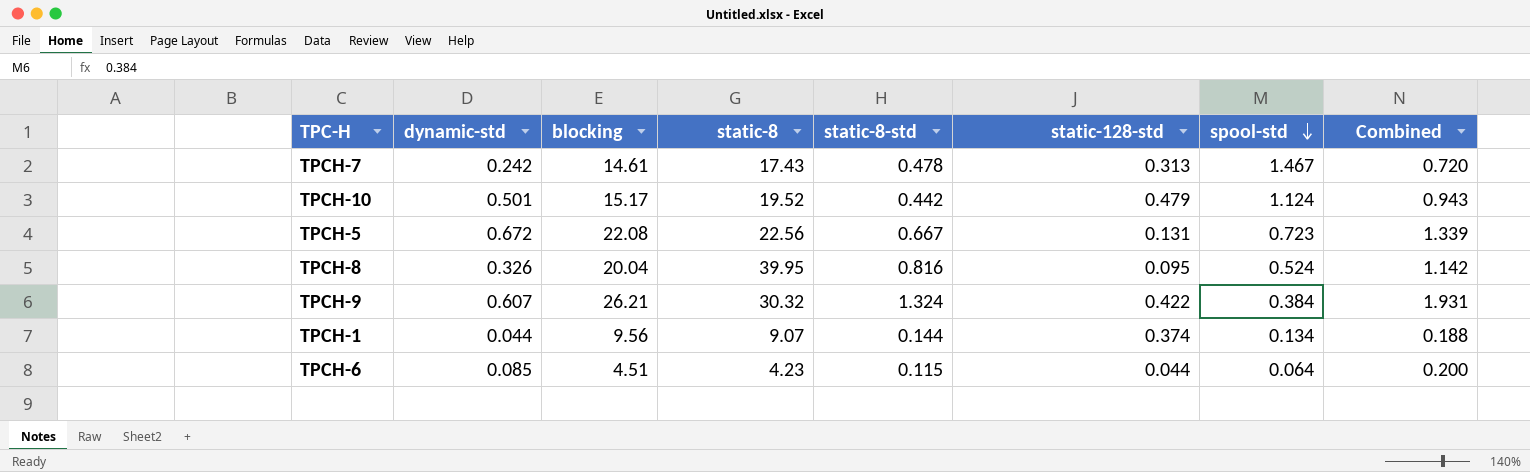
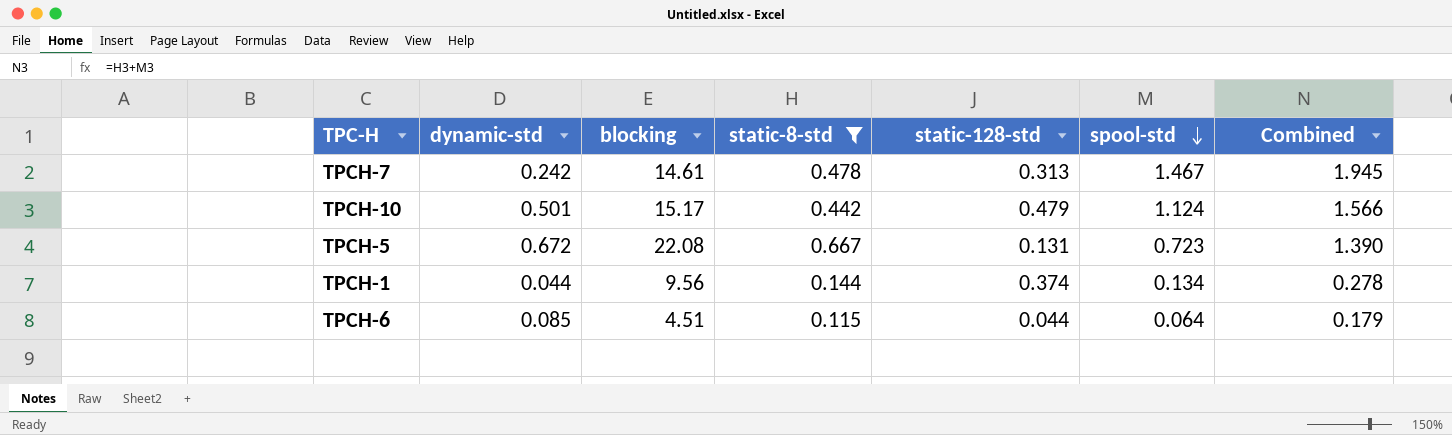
filter: none -> static-8-std <= 0.667
column static-8 | position: 4 -> none
column Combined | formula: [dynamic-std] + [static-8-std] -> [static-8-std] + [spool-std]

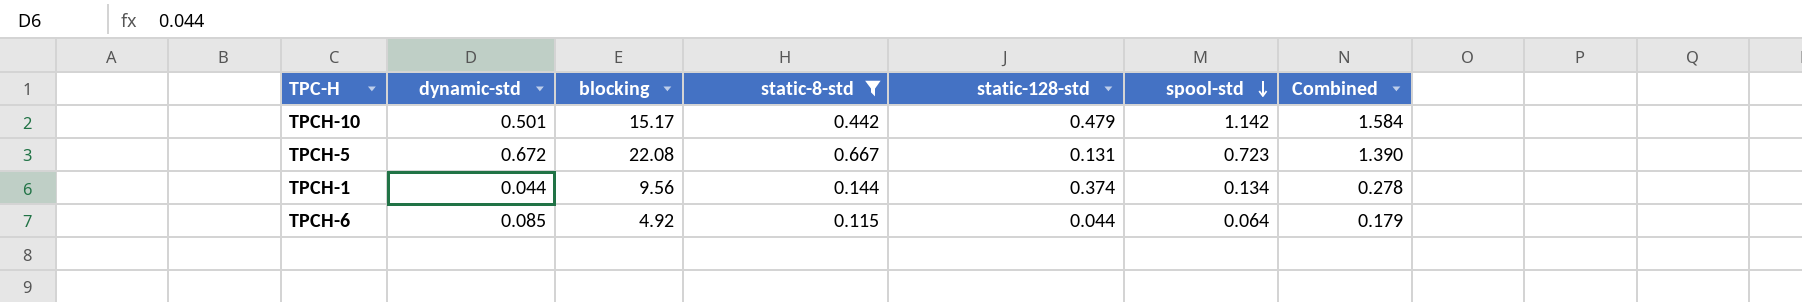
row TPCH-7: 0.242 | 14.61 | 0.478 | 0.313 | 1.467 | 1.945 -> none
TPCH-10 | spool-std: 1.124 -> 1.142
TPCH-10 | Combined: 1.566 -> 1.584
TPCH-6 | blocking: 4.51 -> 4.92

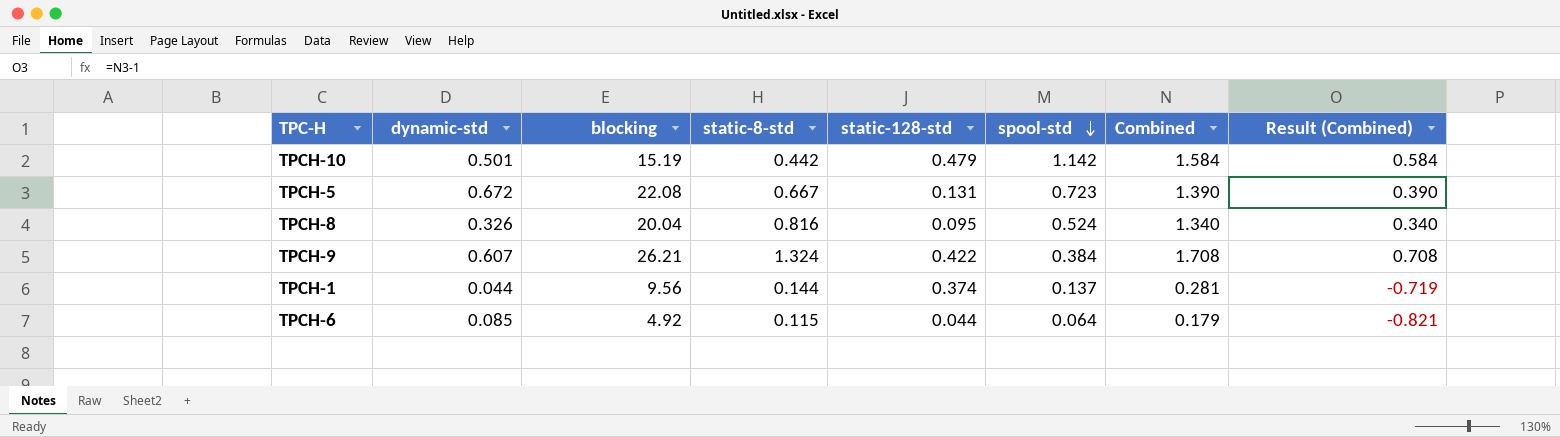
filter: static-8-std <= 0.667 -> none
column Result (Combined) | formula: none -> [Combined] - 1
TPCH-10 | blocking: 15.17 -> 15.19
TPCH-1 | spool-std: 0.134 -> 0.137
TPCH-1 | Combined: 0.278 -> 0.281

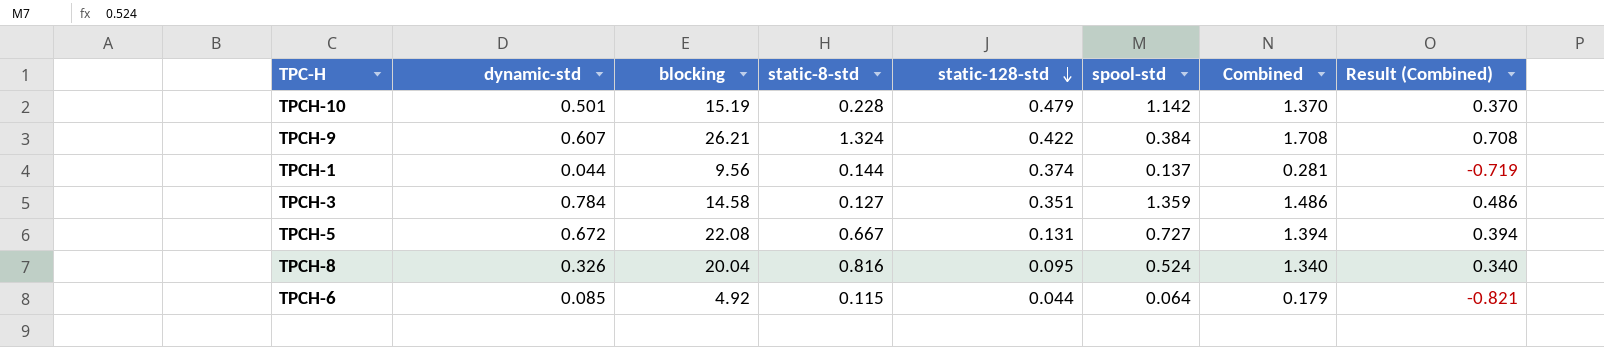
row order: spool-std descending -> static-128-std descending
TPCH-10 | static-8-std: 0.442 -> 0.228
TPCH-10 | Combined: 1.584 -> 1.370
TPCH-10 | Result (Combined): 0.584 -> 0.370
row TPCH-3: none -> 0.784 | 14.58 | 0.127 | 0.351 | 1.359 | 1.486 | 0.486
TPCH-5 | spool-std: 0.723 -> 0.727
TPCH-5 | Combined: 1.390 -> 1.394
TPCH-5 | Result (Combined): 0.390 -> 0.394

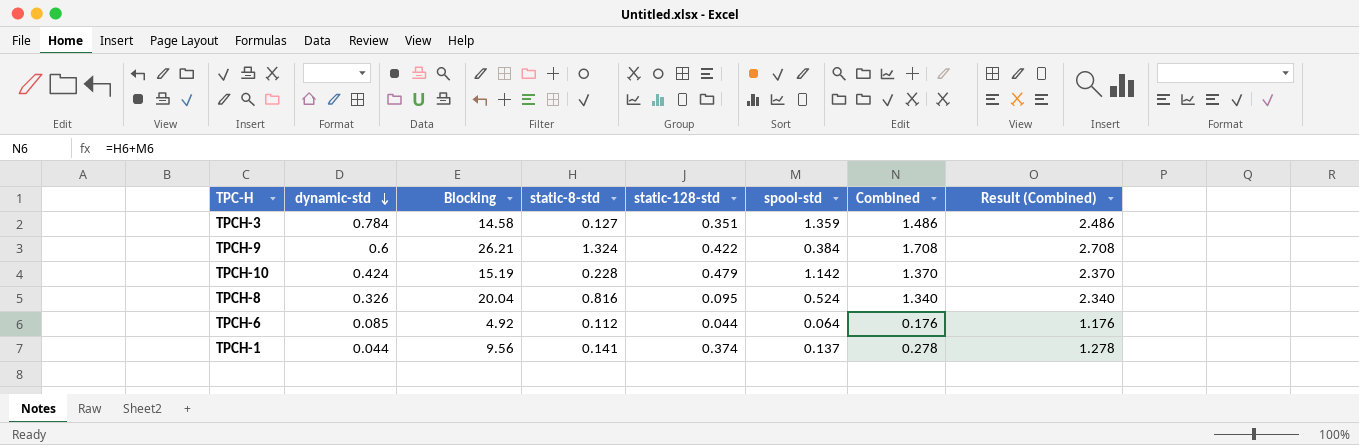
row order: static-128-std descending -> dynamic-std descending
column name: blocking -> Blocking
column Result (Combined) | formula: [Combined] - 1 -> [Combined] + 1
row TPCH-5: 0.672 | 22.08 | 0.667 | 0.131 | 0.727 | 1.394 | 0.394 -> none
TPCH-9 | dynamic-std: 0.607 -> 0.6
TPCH-10 | dynamic-std: 0.501 -> 0.424
TPCH-6 | static-8-std: 0.115 -> 0.112
TPCH-6 | Combined: 0.179 -> 0.176
TPCH-1 | static-8-std: 0.144 -> 0.141
TPCH-1 | Combined: 0.281 -> 0.278

